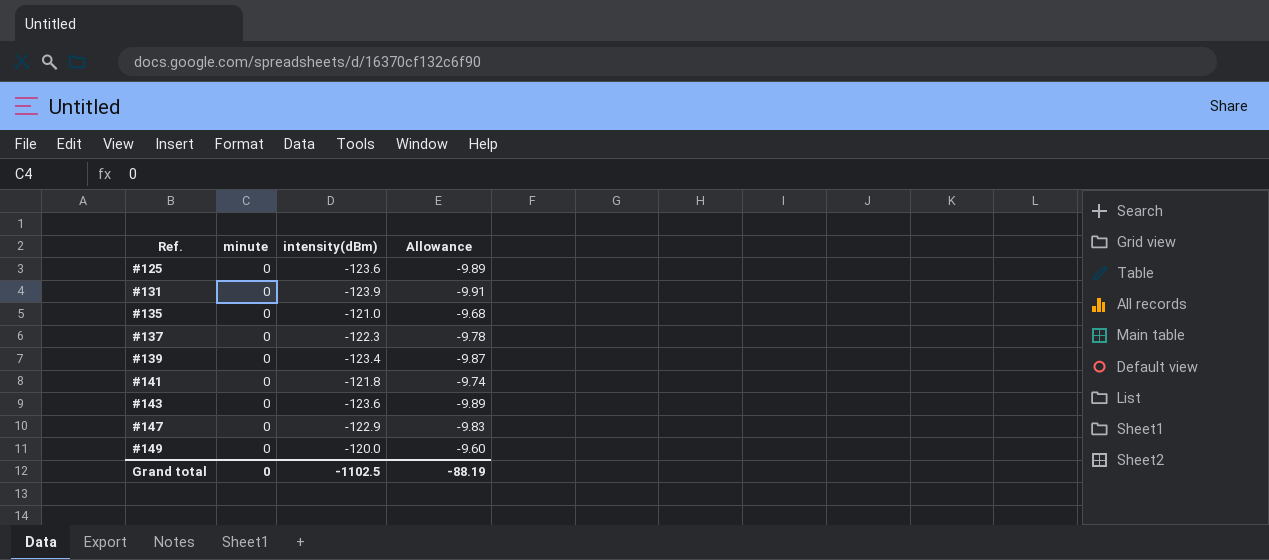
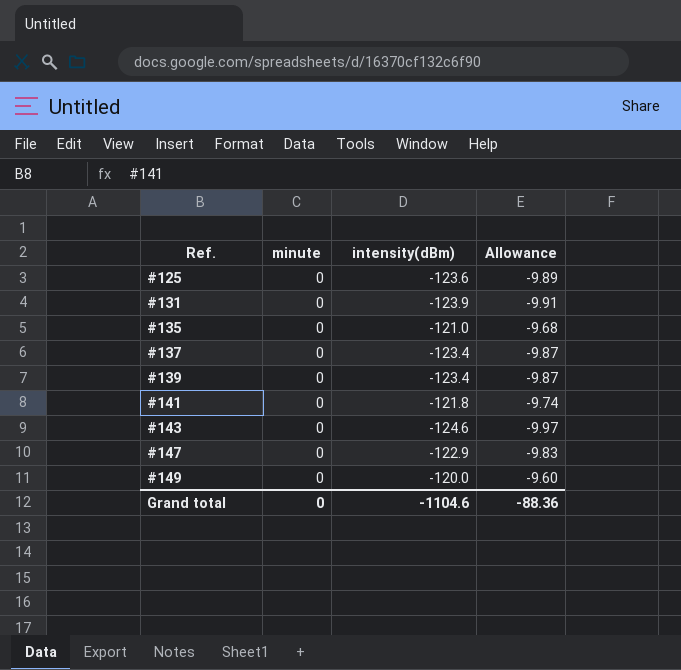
#137 | intensity(dBm): -122.3 -> -123.4
#137 | Allowance: -9.78 -> -9.87
#143 | intensity(dBm): -123.6 -> -124.6
#143 | Allowance: -9.89 -> -9.97
Grand total | intensity(dBm): -1102.5 -> -1104.6
Grand total | Allowance: -88.19 -> -88.36

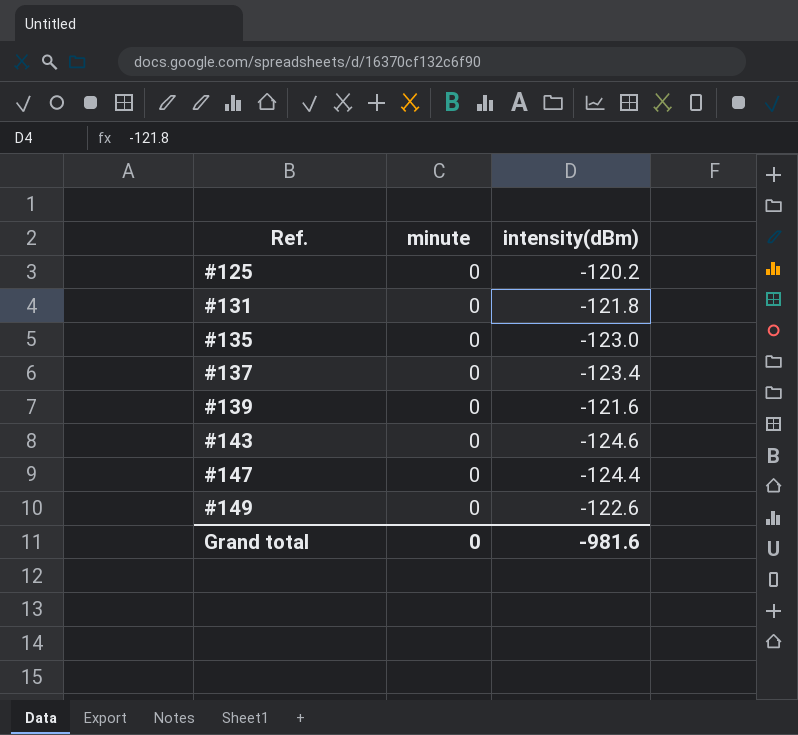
column Allowance | formula: [intensity(dBm)] * 0.08 -> none
row #141: 0 | -121.8 | -9.74 -> none
#125 | intensity(dBm): -123.6 -> -120.2
#131 | intensity(dBm): -123.9 -> -121.8
#135 | intensity(dBm): -121.0 -> -123.0
#139 | intensity(dBm): -123.4 -> -121.6
#147 | intensity(dBm): -122.9 -> -124.4
#149 | intensity(dBm): -120.0 -> -122.6
Grand total | intensity(dBm): -1104.6 -> -981.6

